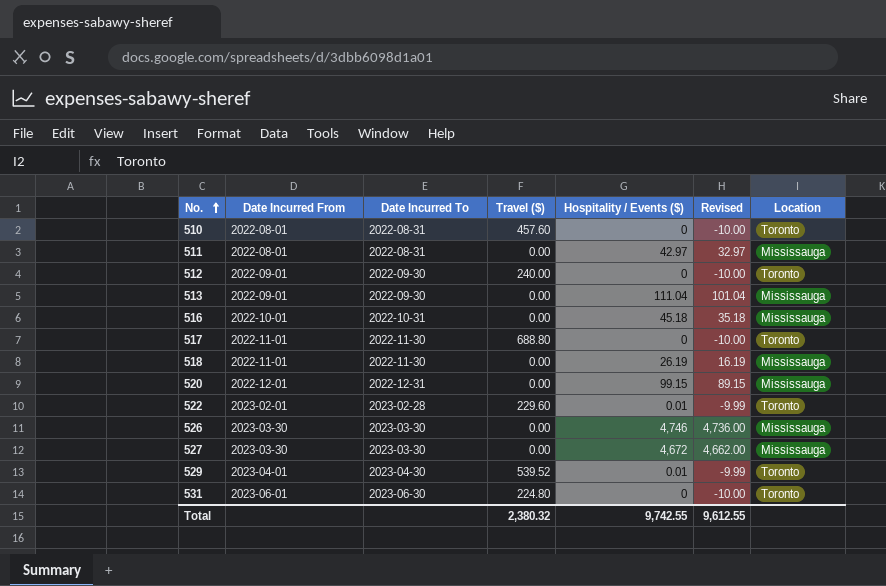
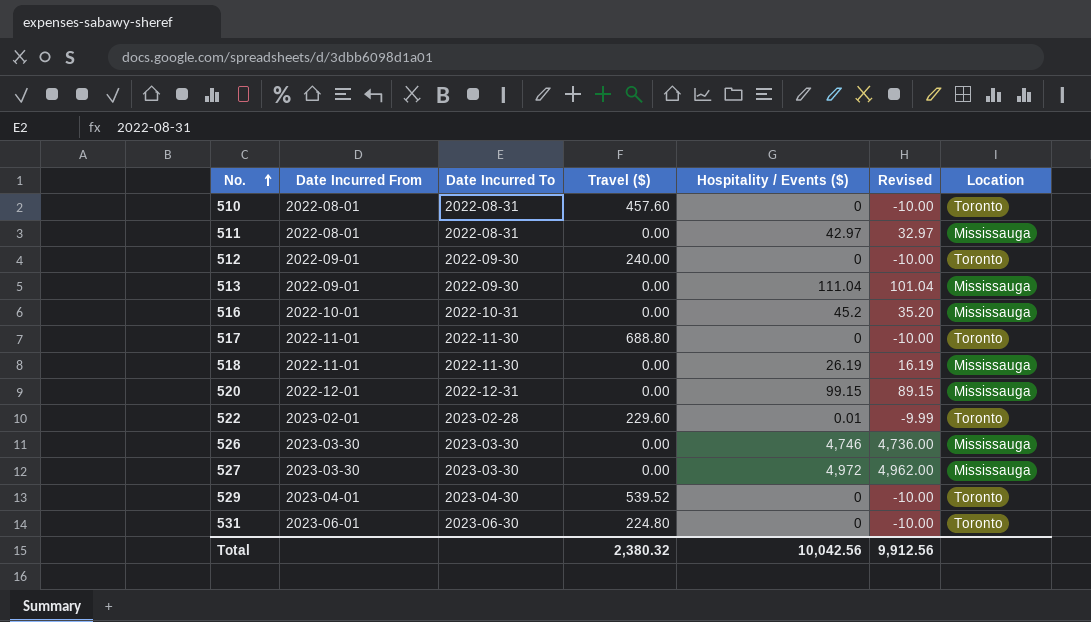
516 | Hospitality / Events ($): 45.18 -> 45.2
516 | Revised: 35.18 -> 35.20
527 | Hospitality / Events ($): 4,672 -> 4,972
527 | Revised: 4,662.00 -> 4,962.00
529 | Hospitality / Events ($): 0.01 -> 0
529 | Revised: -9.99 -> -10.00
Total | Hospitality / Events ($): 9,742.55 -> 10,042.56
Total | Revised: 9,612.55 -> 9,912.56

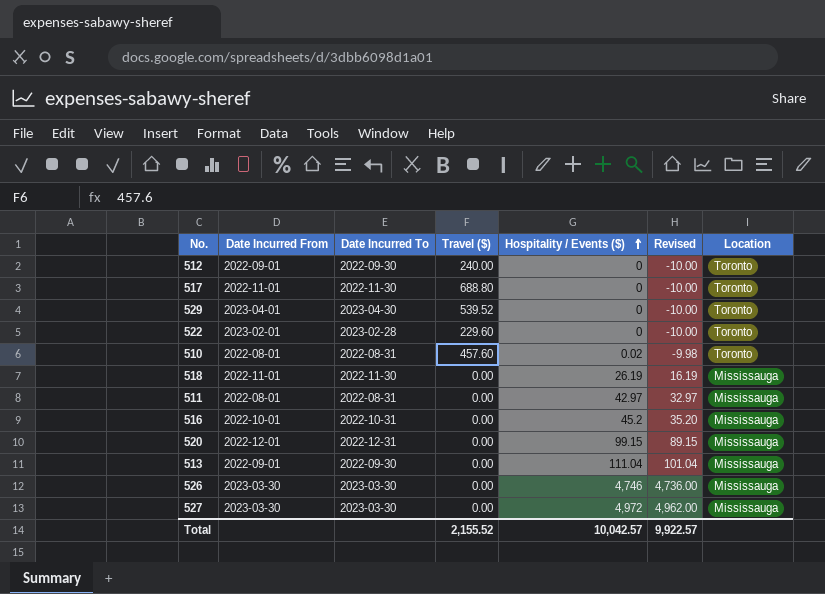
row order: No. ascending -> Hospitality / Events ($) ascending
row 531: 2023-06-01 | 2023-06-30 | 224.80 | 0 | -10.00 | Toronto -> none
522 | Hospitality / Events ($): 0.01 -> 0
522 | Revised: -9.99 -> -10.00
510 | Hospitality / Events ($): 0 -> 0.02
510 | Revised: -10.00 -> -9.98
Total | Travel ($): 2,380.32 -> 2,155.52
Total | Hospitality / Events ($): 10,042.56 -> 10,042.57
Total | Revised: 9,912.56 -> 9,922.57

